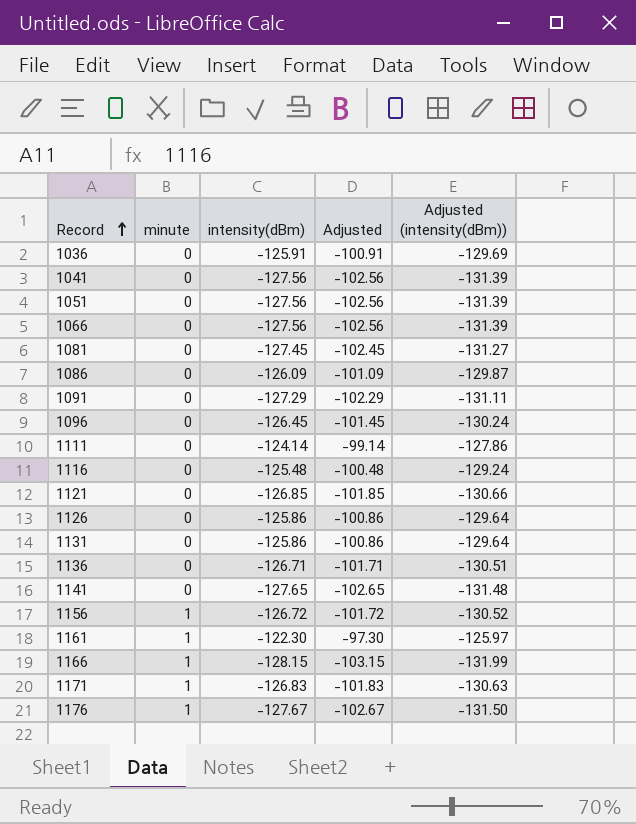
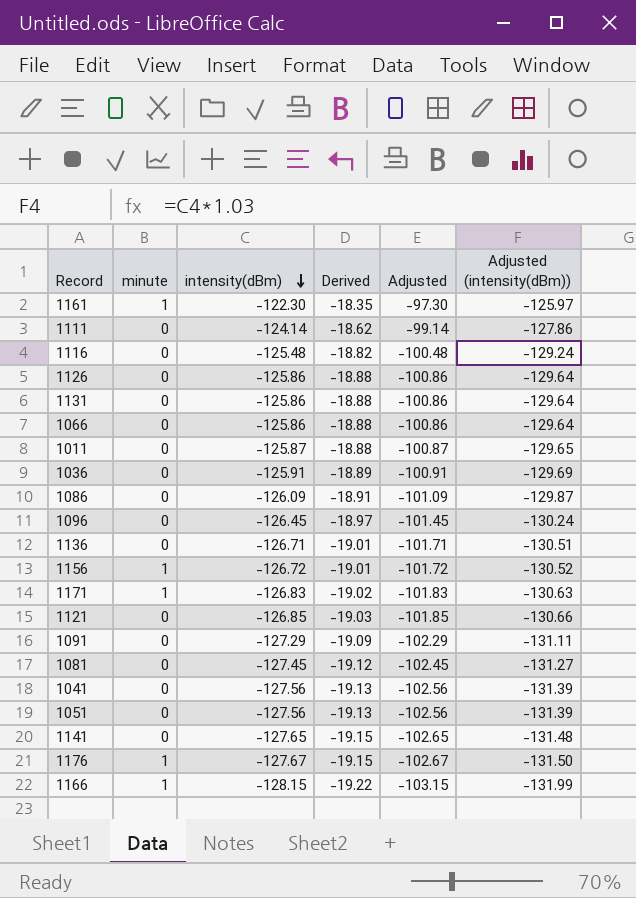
row order: Record ascending -> intensity(dBm) descending
column Derived | formula: none -> [intensity(dBm)] * 0.15
1066 | intensity(dBm): -127.56 -> -125.86
1066 | Adjusted: -102.56 -> -100.86
1066 | Adjusted (intensity(dBm)): -131.39 -> -129.64
row 1011: none -> 0 | -125.87 | -18.88 | -100.87 | -129.65

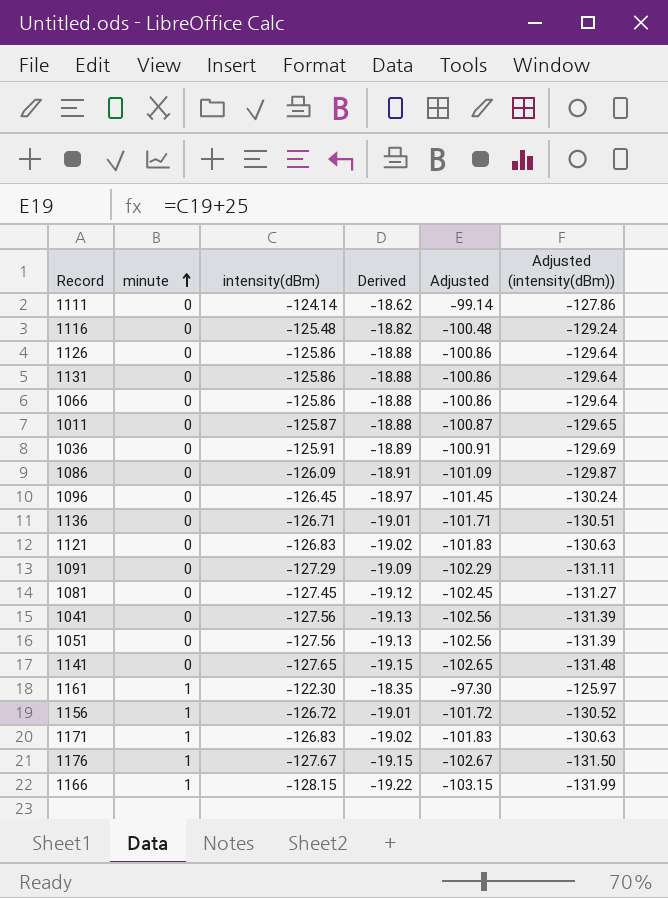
row order: intensity(dBm) descending -> minute ascending
1121 | intensity(dBm): -126.85 -> -126.83
1121 | Derived: -19.03 -> -19.02
1121 | Adjusted: -101.85 -> -101.83
1121 | Adjusted (intensity(dBm)): -130.66 -> -130.63

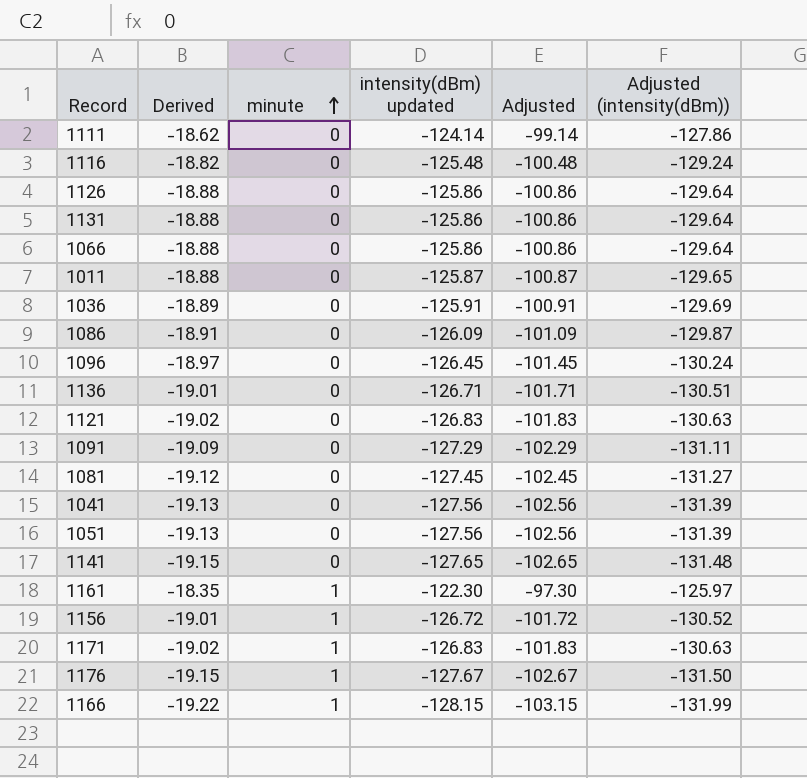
column Derived | position: 4 -> 2
column name: intensity(dBm) -> intensity(dBm) updated

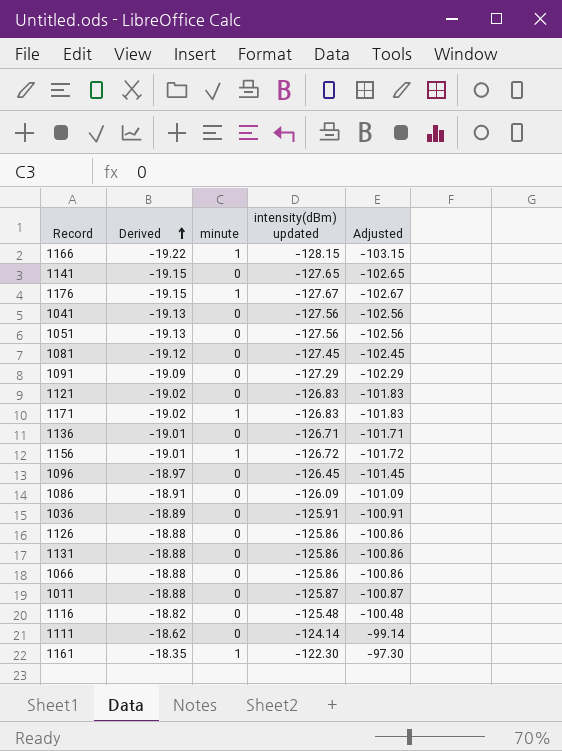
row order: minute ascending -> Derived ascending
column Adjusted (intensity(dBm)) | formula: [intensity(dBm) updated] * 1.03 -> none

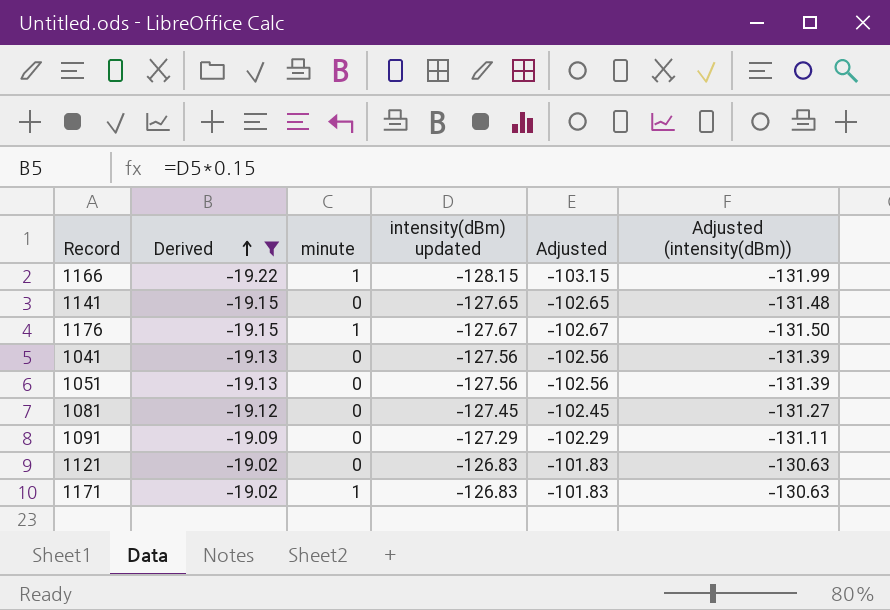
filter: none -> Derived <= -19.02
column Adjusted (intensity(dBm)) | formula: none -> [intensity(dBm) updated] * 1.03

